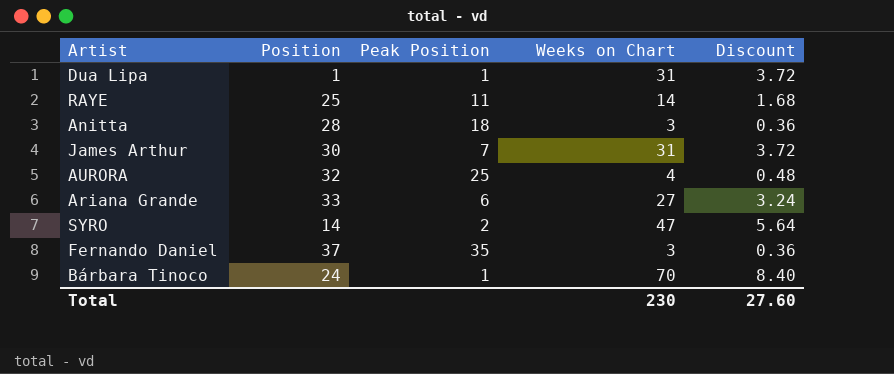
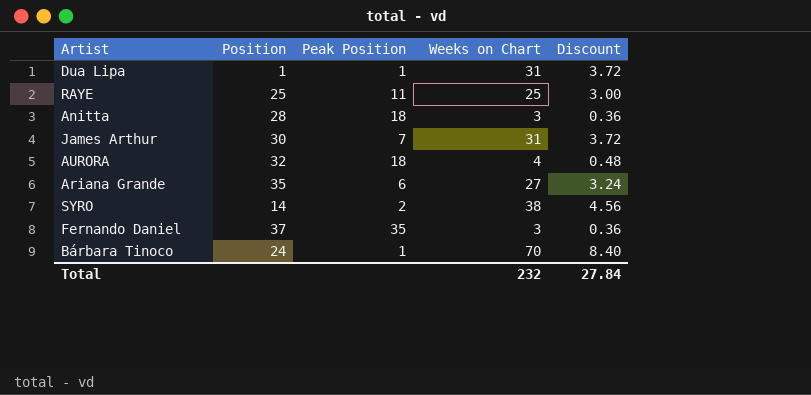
RAYE | Weeks on Chart: 14 -> 25
RAYE | Discount: 1.68 -> 3.00
AURORA | Peak Position: 25 -> 18
Ariana Grande | Position: 33 -> 35
SYRO | Weeks on Chart: 47 -> 38
SYRO | Discount: 5.64 -> 4.56
Total | Weeks on Chart: 230 -> 232
Total | Discount: 27.60 -> 27.84

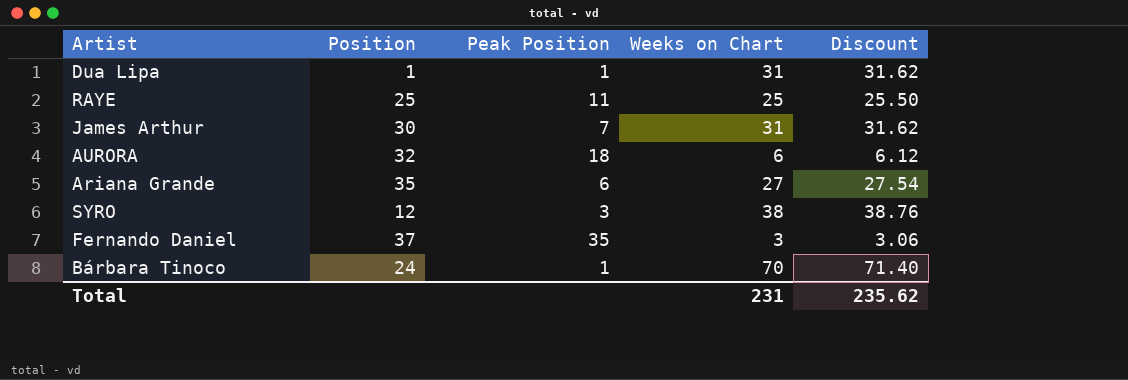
column Discount | formula: [Weeks on Chart] * 0.12 -> [Weeks on Chart] * 1.02
row Anitta: 28 | 18 | 3 | 0.36 -> none
AURORA | Weeks on Chart: 4 -> 6
SYRO | Position: 14 -> 12
SYRO | Peak Position: 2 -> 3
Total | Weeks on Chart: 232 -> 231
Total | Discount: 27.84 -> 235.62

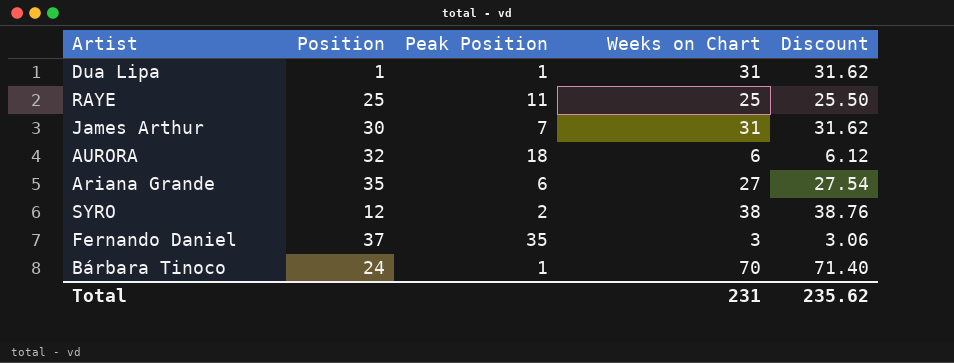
SYRO | Peak Position: 3 -> 2

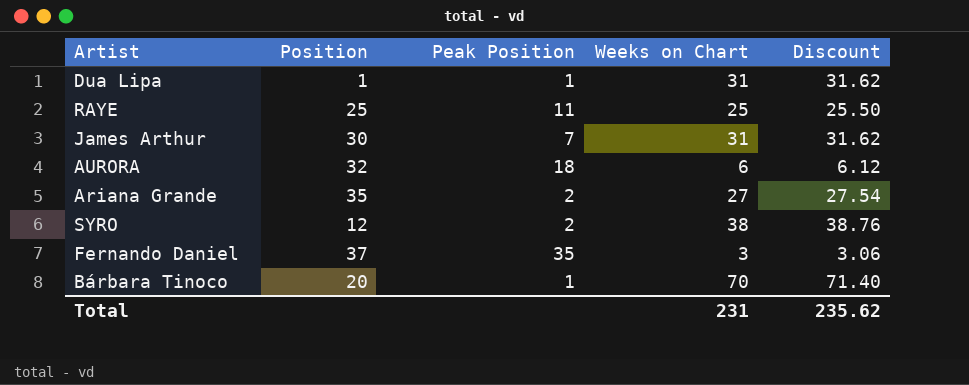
Ariana Grande | Peak Position: 6 -> 2
Bárbara Tinoco | Position: 24 -> 20

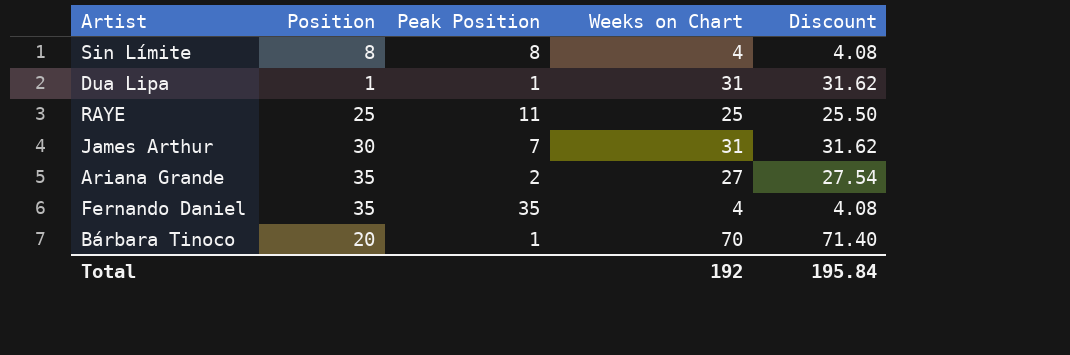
row AURORA: 32 | 18 | 6 | 6.12 -> none
row SYRO: 12 | 2 | 38 | 38.76 -> none
row Sin Límite: none -> 8 | 8 | 4 | 4.08
Fernando Daniel | Position: 37 -> 35
Fernando Daniel | Weeks on Chart: 3 -> 4
Fernando Daniel | Discount: 3.06 -> 4.08
Total | Weeks on Chart: 231 -> 192
Total | Discount: 235.62 -> 195.84

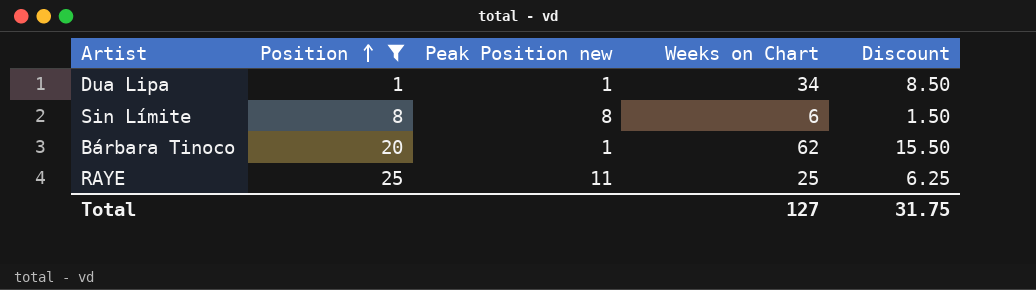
filter: none -> Position <= 25
row order: none -> Position ascending
column name: Peak Position -> Peak Position new
column Discount | formula: [Weeks on Chart] * 1.02 -> [Weeks on Chart] * 0.25
Dua Lipa | Weeks on Chart: 31 -> 34
Sin Límite | Weeks on Chart: 4 -> 6
Bárbara Tinoco | Weeks on Chart: 70 -> 62
Total | Weeks on Chart: 192 -> 127
Total | Discount: 195.84 -> 31.75

